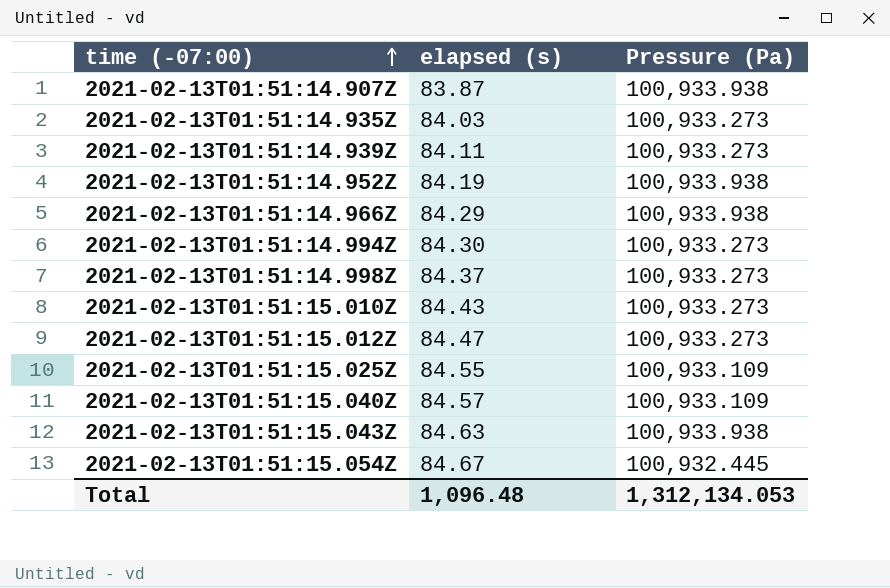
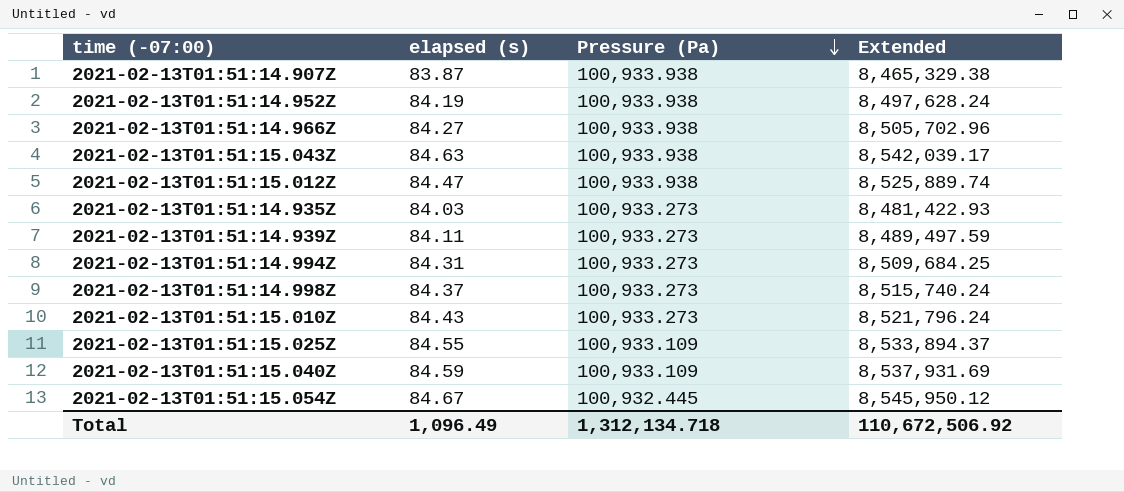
row order: time (-07:00) ascending -> Pressure (Pa) descending
column Extended | formula: none -> [elapsed (s)] * [Pressure (Pa)]
2021-02-13T01:51:14.966Z | elapsed (s): 84.29 -> 84.27
2021-02-13T01:51:15.012Z | Pressure (Pa): 100,933.273 -> 100,933.938
2021-02-13T01:51:14.994Z | elapsed (s): 84.30 -> 84.31
2021-02-13T01:51:15.040Z | elapsed (s): 84.57 -> 84.59
Total | elapsed (s): 1,096.48 -> 1,096.49
Total | Pressure (Pa): 1,312,134.053 -> 1,312,134.718

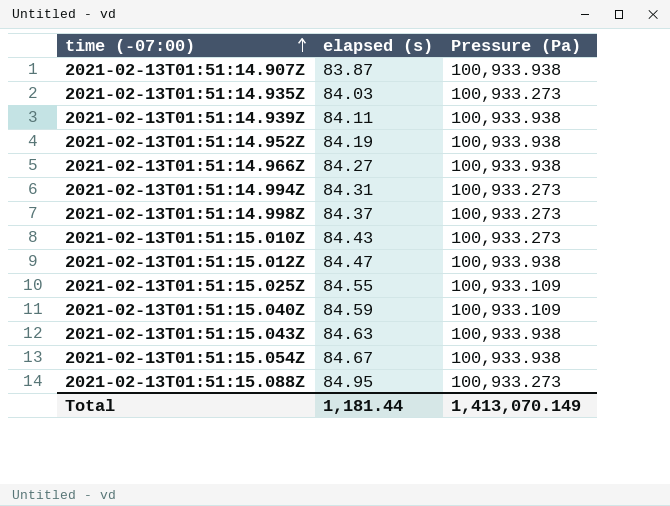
row order: Pressure (Pa) descending -> time (-07:00) ascending
column Extended | formula: [elapsed (s)] * [Pressure (Pa)] -> none
2021-02-13T01:51:14.939Z | Pressure (Pa): 100,933.273 -> 100,933.938
2021-02-13T01:51:15.054Z | Pressure (Pa): 100,932.445 -> 100,933.938
row 2021-02-13T01:51:15.088Z: none -> 84.95 | 100,933.273
Total | elapsed (s): 1,096.49 -> 1,181.44
Total | Pressure (Pa): 1,312,134.718 -> 1,413,070.149

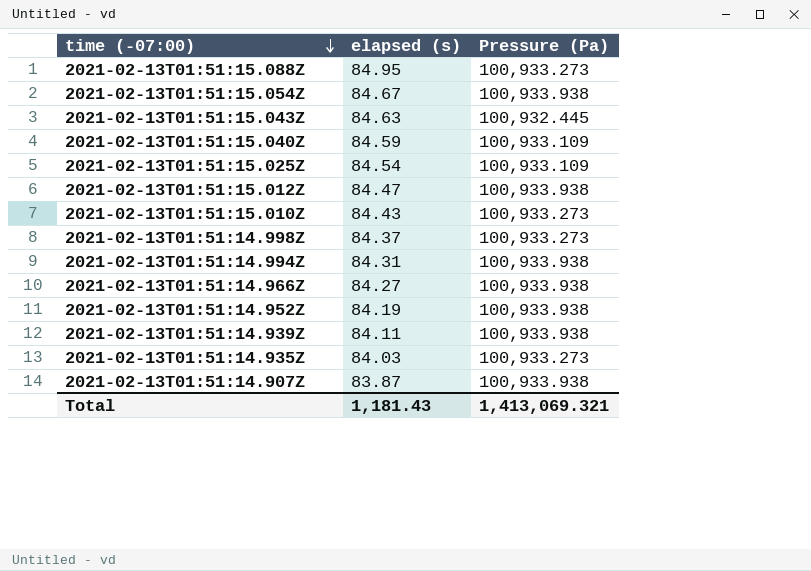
row order: time (-07:00) ascending -> time (-07:00) descending
2021-02-13T01:51:15.043Z | Pressure (Pa): 100,933.938 -> 100,932.445
2021-02-13T01:51:15.025Z | elapsed (s): 84.55 -> 84.54
2021-02-13T01:51:14.994Z | Pressure (Pa): 100,933.273 -> 100,933.938
Total | elapsed (s): 1,181.44 -> 1,181.43
Total | Pressure (Pa): 1,413,070.149 -> 1,413,069.321

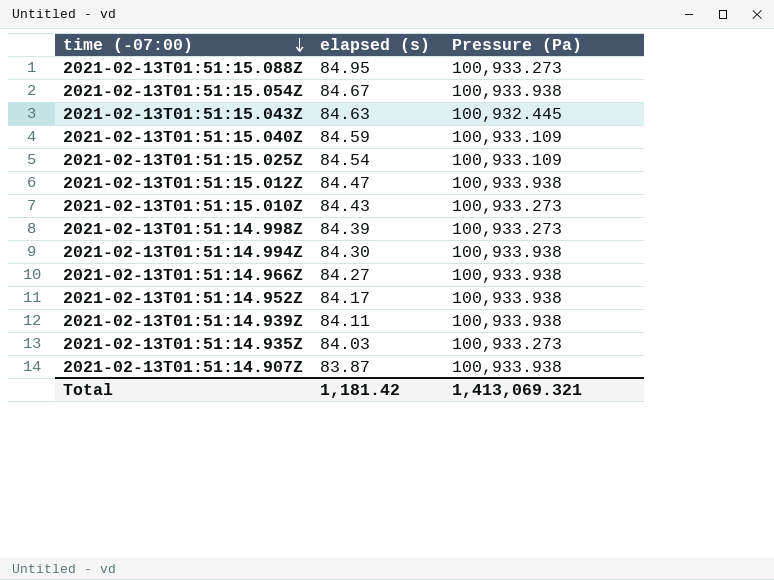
2021-02-13T01:51:14.998Z | elapsed (s): 84.37 -> 84.39
2021-02-13T01:51:14.994Z | elapsed (s): 84.31 -> 84.30
2021-02-13T01:51:14.952Z | elapsed (s): 84.19 -> 84.17
Total | elapsed (s): 1,181.43 -> 1,181.42

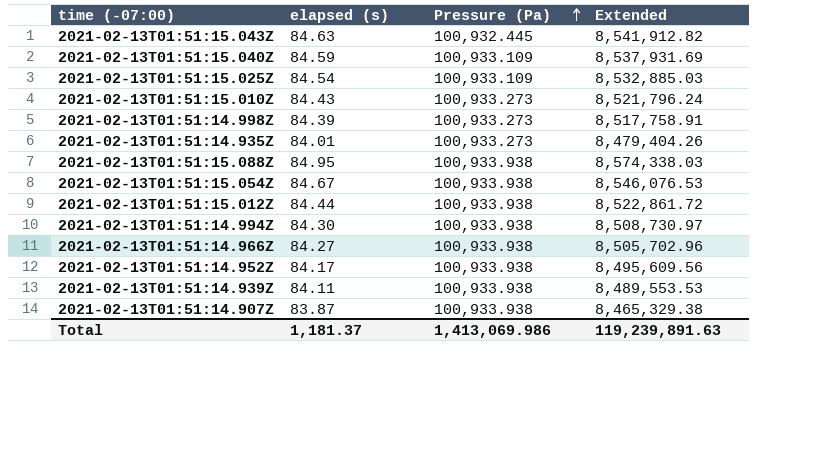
row order: time (-07:00) descending -> Pressure (Pa) ascending
column Extended | formula: none -> [elapsed (s)] * [Pressure (Pa)]
2021-02-13T01:51:14.935Z | elapsed (s): 84.03 -> 84.01
2021-02-13T01:51:15.088Z | Pressure (Pa): 100,933.273 -> 100,933.938
2021-02-13T01:51:15.012Z | elapsed (s): 84.47 -> 84.44
Total | elapsed (s): 1,181.42 -> 1,181.37
Total | Pressure (Pa): 1,413,069.321 -> 1,413,069.986

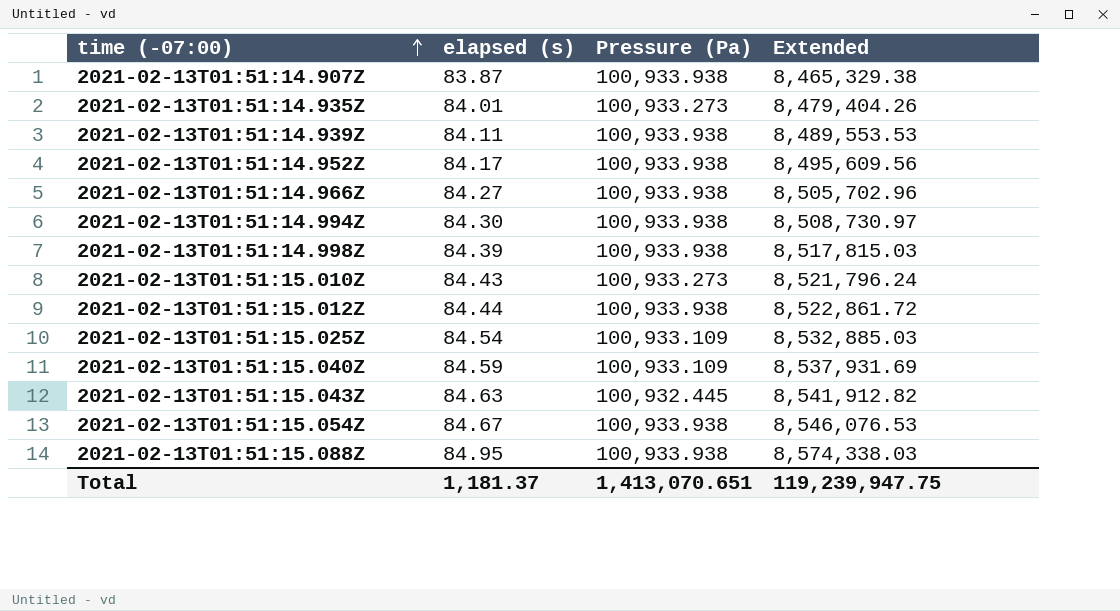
row order: Pressure (Pa) ascending -> time (-07:00) ascending
2021-02-13T01:51:14.998Z | Pressure (Pa): 100,933.273 -> 100,933.938
2021-02-13T01:51:14.998Z | Extended: 8,517,758.91 -> 8,517,815.03
Total | Pressure (Pa): 1,413,069.986 -> 1,413,070.651
Total | Extended: 119,239,891.63 -> 119,239,947.75

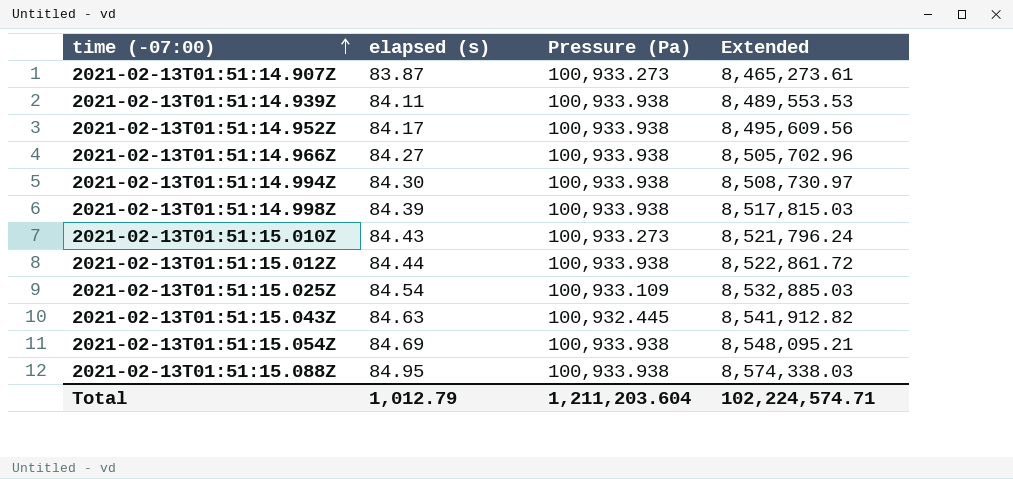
row 2021-02-13T01:51:14.935Z: 84.01 | 100,933.273 | 8,479,404.26 -> none
row 2021-02-13T01:51:15.040Z: 84.59 | 100,933.109 | 8,537,931.69 -> none
2021-02-13T01:51:14.907Z | Pressure (Pa): 100,933.938 -> 100,933.273
2021-02-13T01:51:14.907Z | Extended: 8,465,329.38 -> 8,465,273.61
2021-02-13T01:51:15.054Z | elapsed (s): 84.67 -> 84.69
2021-02-13T01:51:15.054Z | Extended: 8,546,076.53 -> 8,548,095.21
Total | elapsed (s): 1,181.37 -> 1,012.79
Total | Pressure (Pa): 1,413,070.651 -> 1,211,203.604
Total | Extended: 119,239,947.75 -> 102,224,574.71

